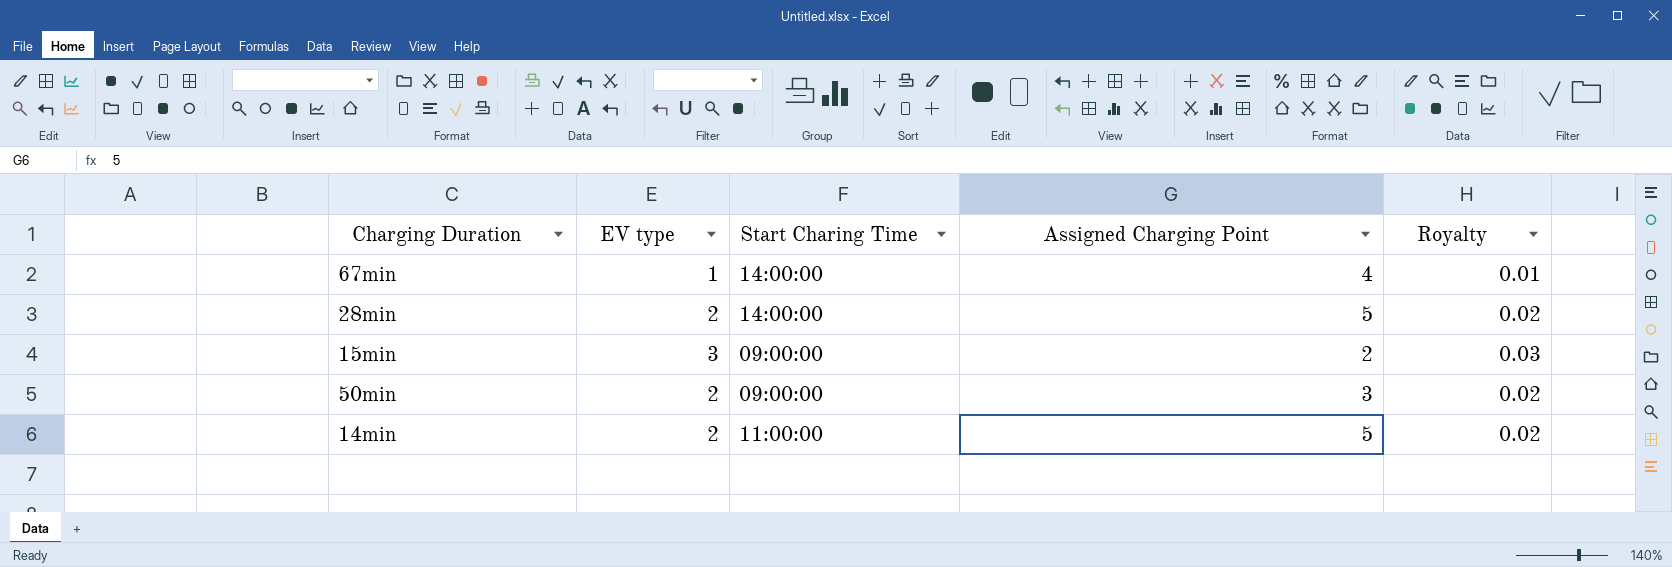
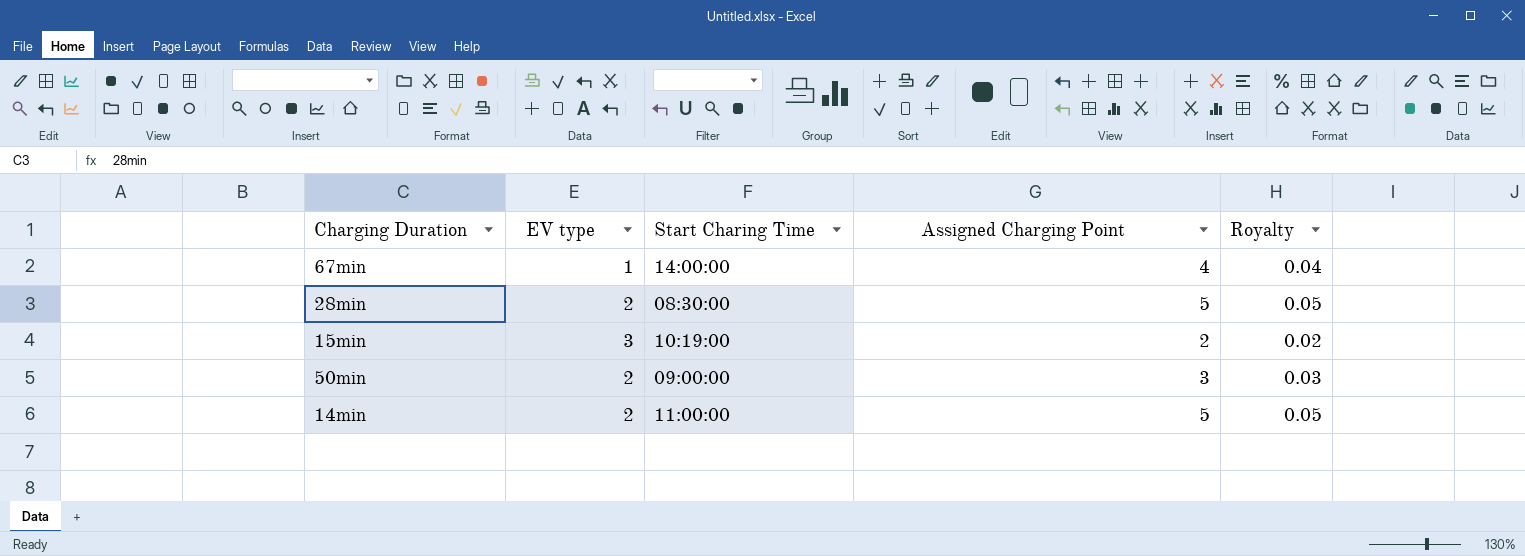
column Royalty | formula: [EV type] * 0.01 -> [Assigned Charging Point] * 0.01
28min | Start Charing Time: 14:00:00 -> 08:30:00
15min | Start Charing Time: 09:00:00 -> 10:19:00

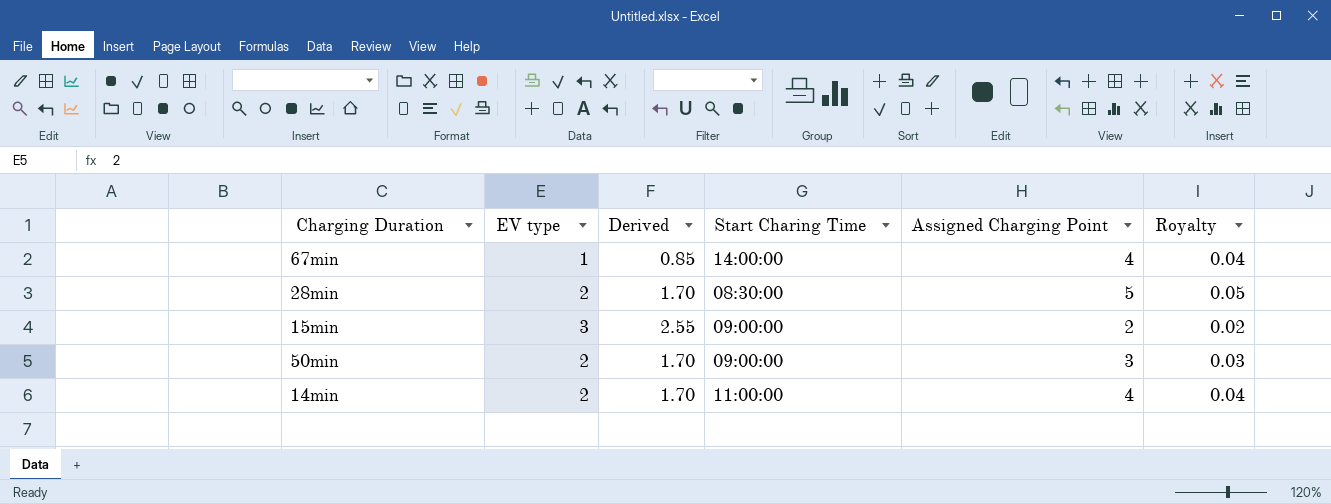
column Derived | formula: none -> [EV type] * 0.85
15min | Start Charing Time: 10:19:00 -> 09:00:00
14min | Assigned Charging Point: 5 -> 4
14min | Royalty: 0.05 -> 0.04

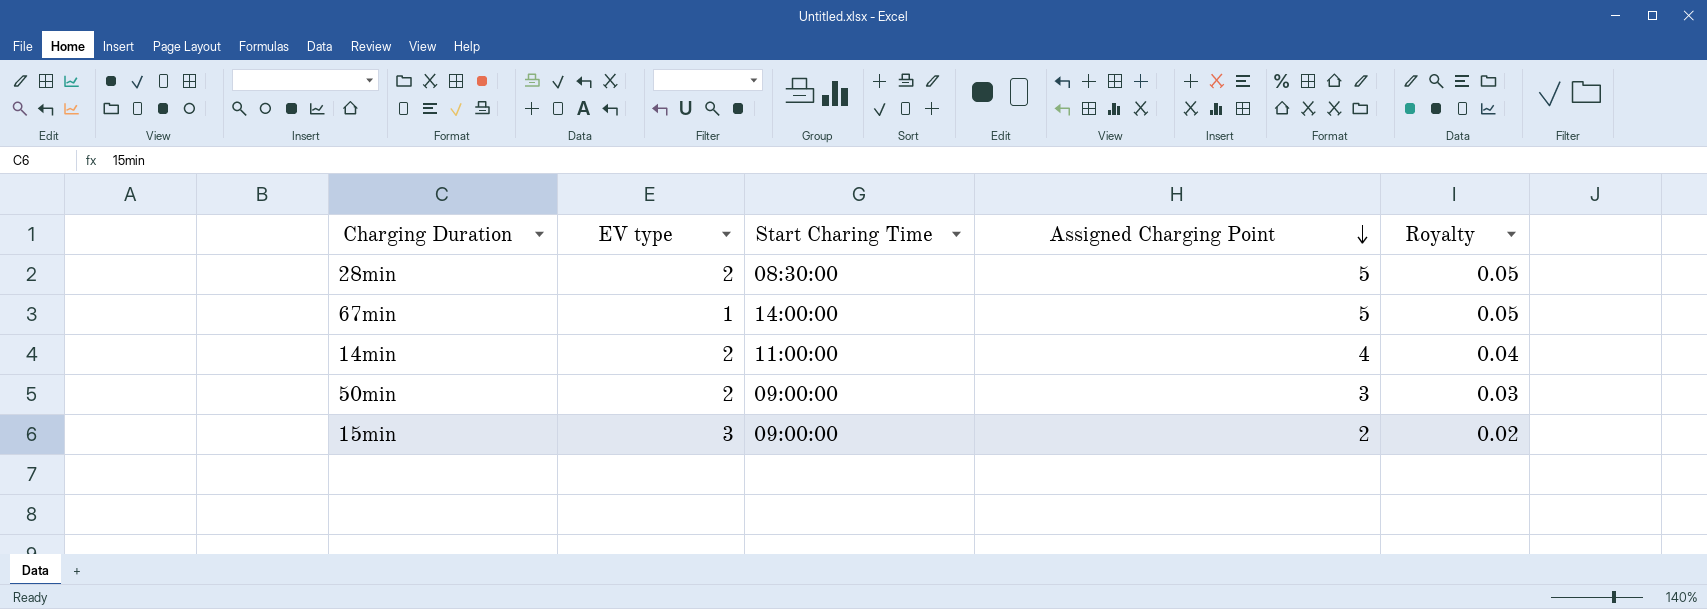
row order: none -> Assigned Charging Point descending
column Derived | formula: [EV type] * 0.85 -> none
67min | Assigned Charging Point: 4 -> 5
67min | Royalty: 0.04 -> 0.05

